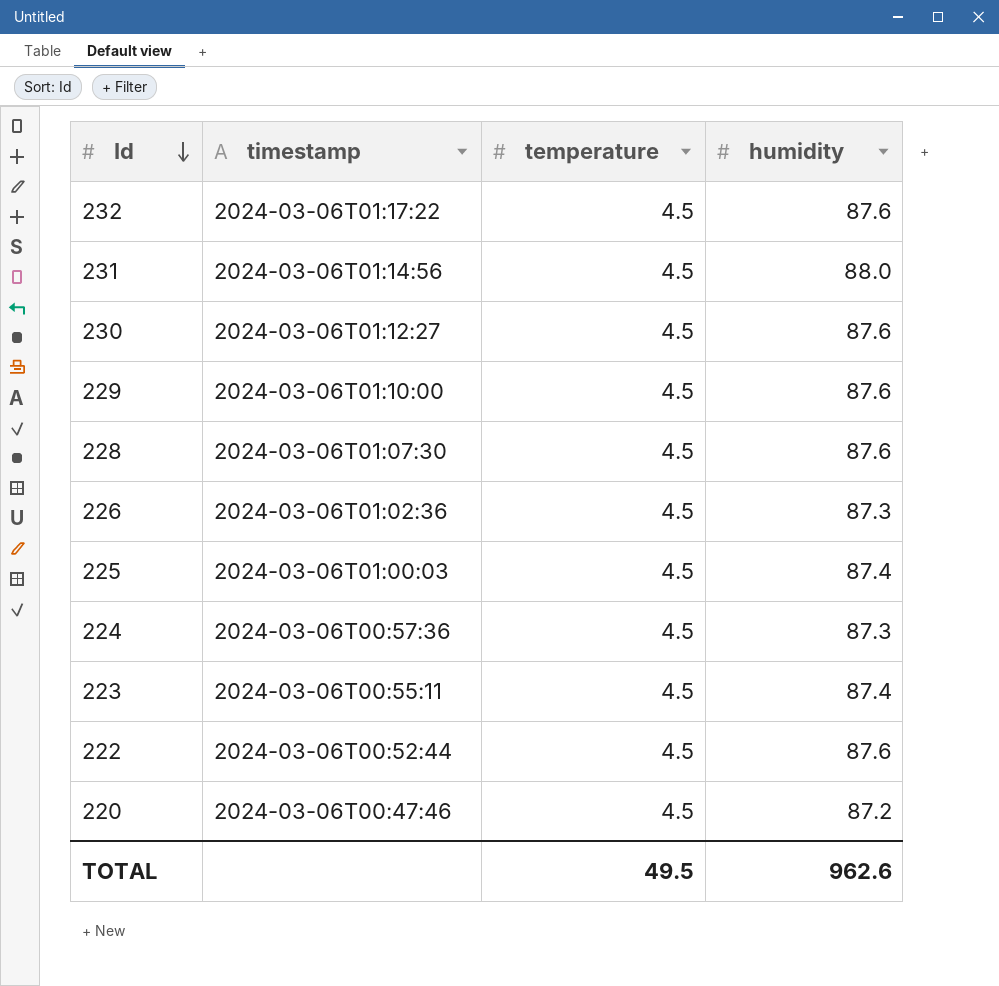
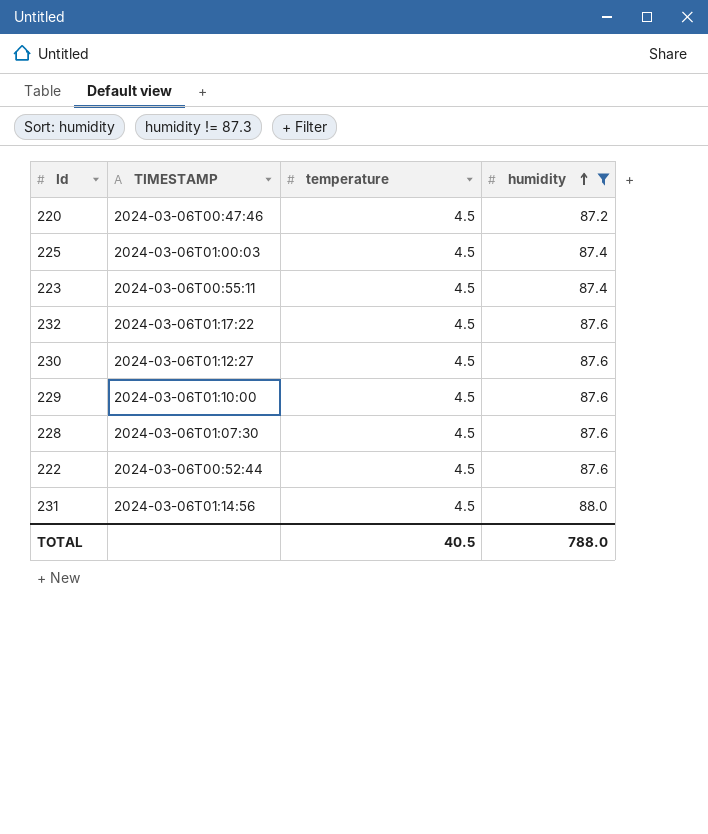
filter: none -> humidity != 87.3
row order: Id descending -> humidity ascending
column name: timestamp -> TIMESTAMP
TOTAL | temperature: 49.5 -> 40.5
TOTAL | humidity: 962.6 -> 788.0

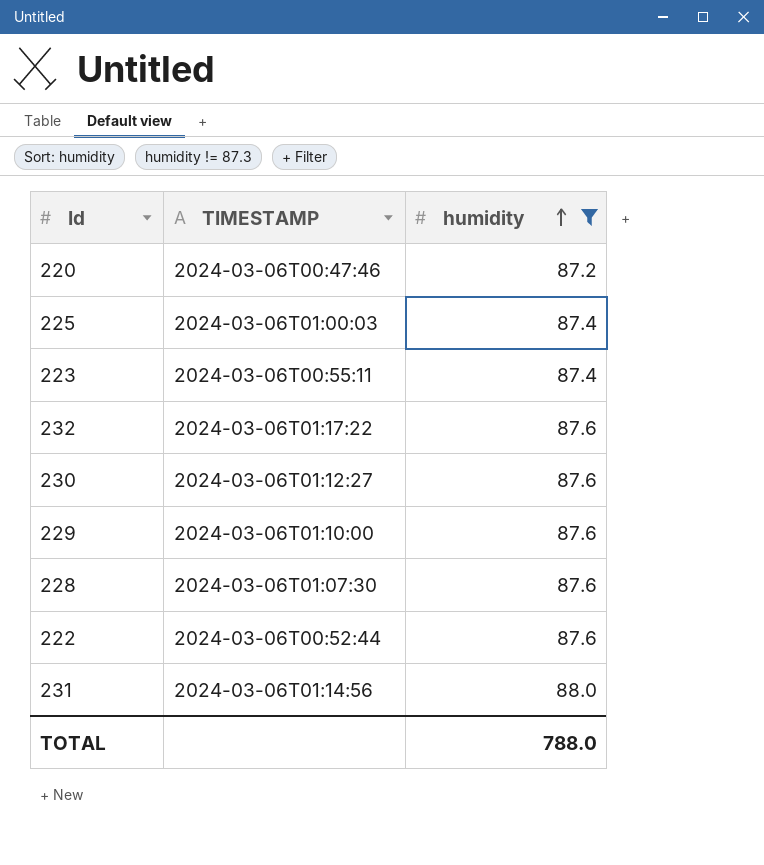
column temperature | position: 3 -> none

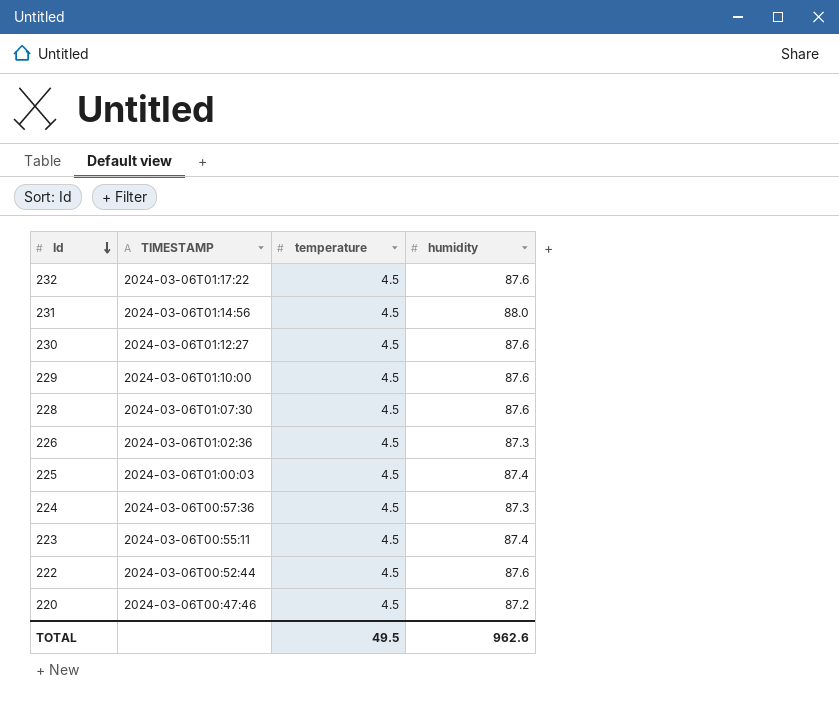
filter: humidity != 87.3 -> none
row order: humidity ascending -> Id descending
column temperature | position: none -> 3
TOTAL | humidity: 788.0 -> 962.6

